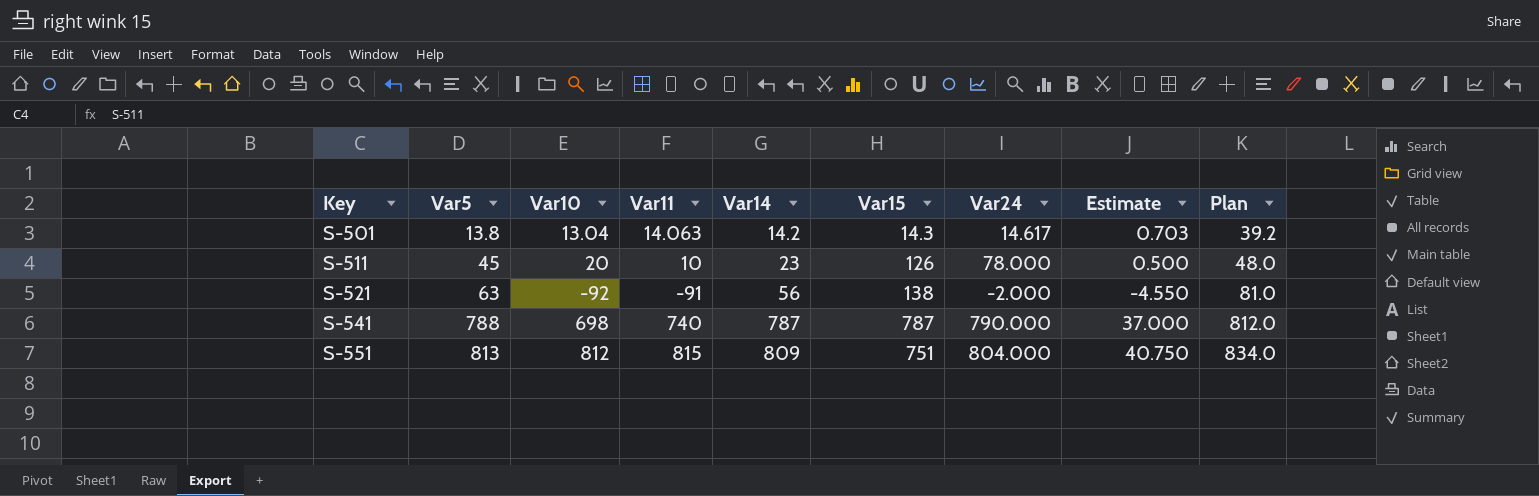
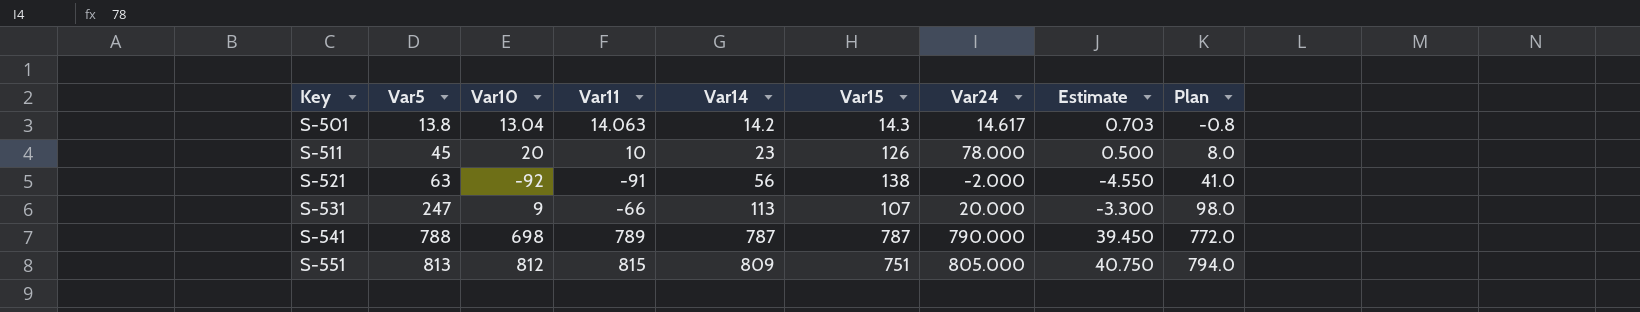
column Plan | formula: [Var14] + 25 -> [Var14] - 15
row S-531: none -> 247 | 9 | -66 | 113 | 107 | 20.000 | -3.300 | 98.0
S-541 | Var11: 740 -> 789
S-541 | Estimate: 37.000 -> 39.450
S-551 | Var24: 804.000 -> 805.000

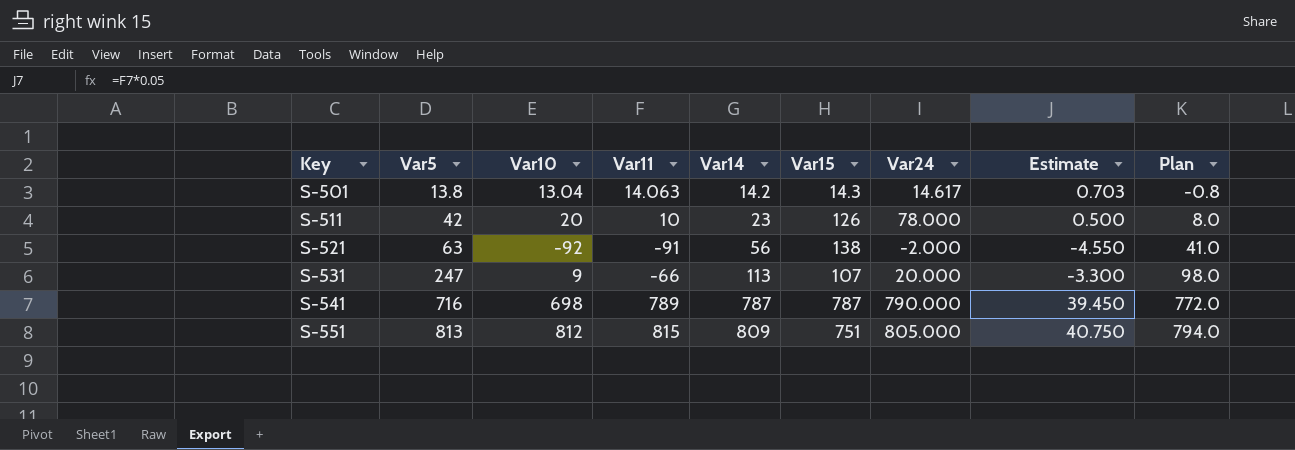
S-511 | Var5: 45 -> 42
S-541 | Var5: 788 -> 716

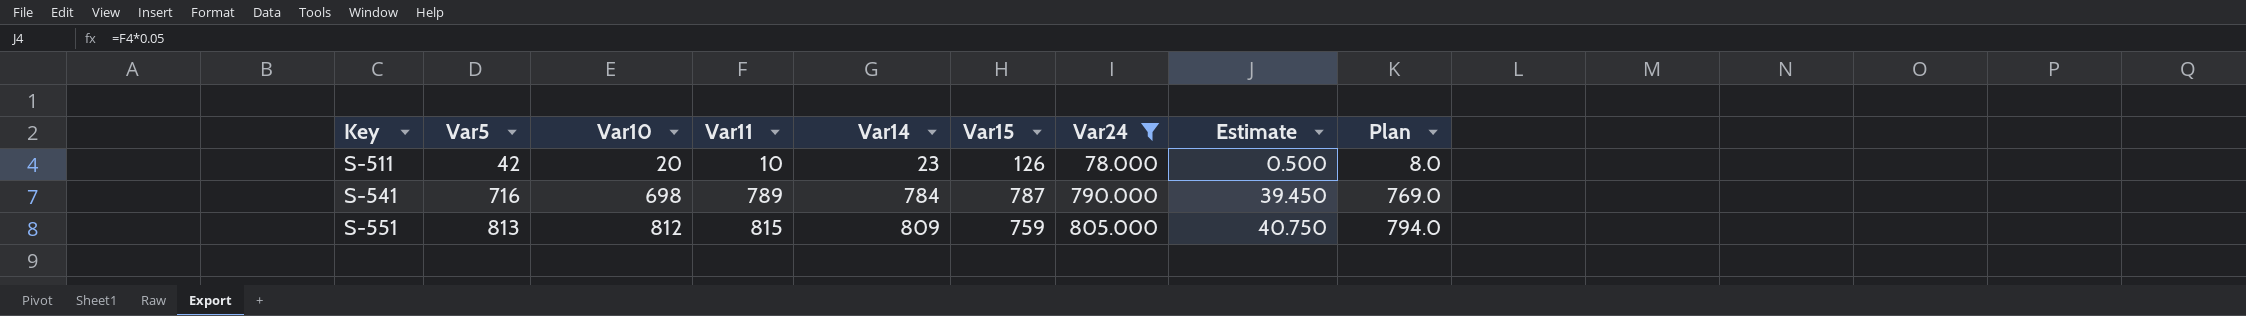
filter: none -> Var24 >= 78.000
S-541 | Var14: 787 -> 784
S-541 | Plan: 772.0 -> 769.0
S-551 | Var15: 751 -> 759

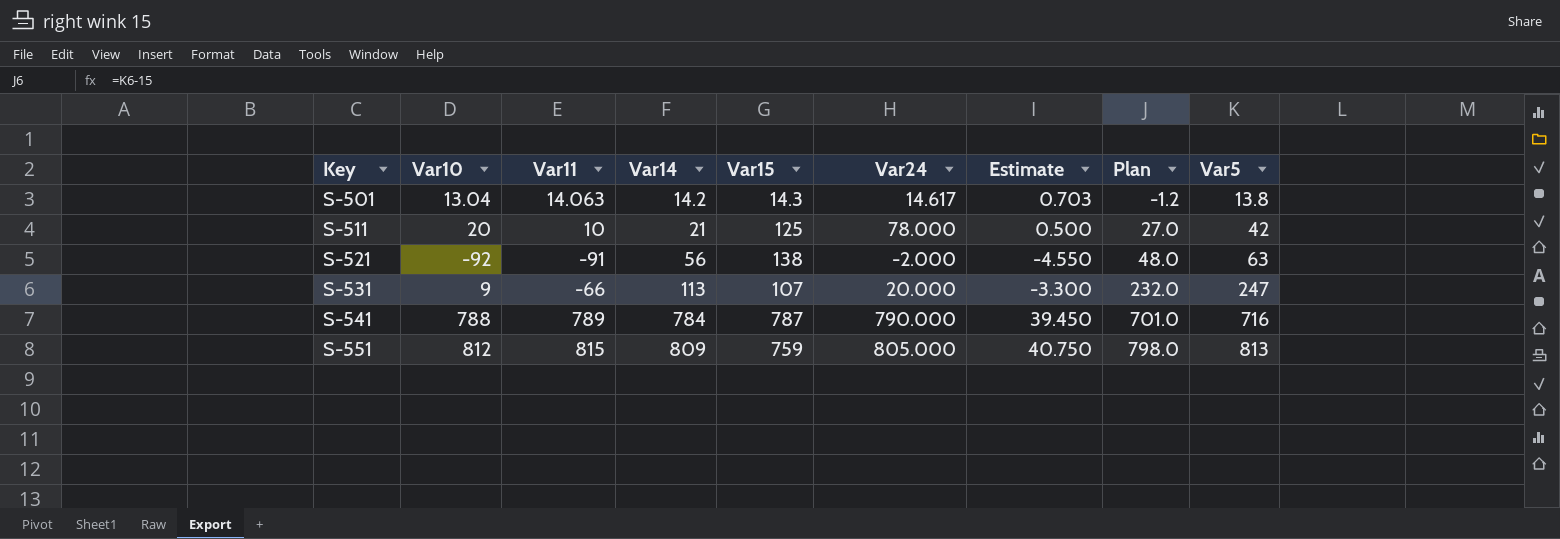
filter: Var24 >= 78.000 -> none
column Plan | formula: [Var14] - 15 -> [Var5] - 15
column Var5 | position: 2 -> 9
S-511 | Var14: 23 -> 21
S-511 | Var15: 126 -> 125
S-541 | Var10: 698 -> 788

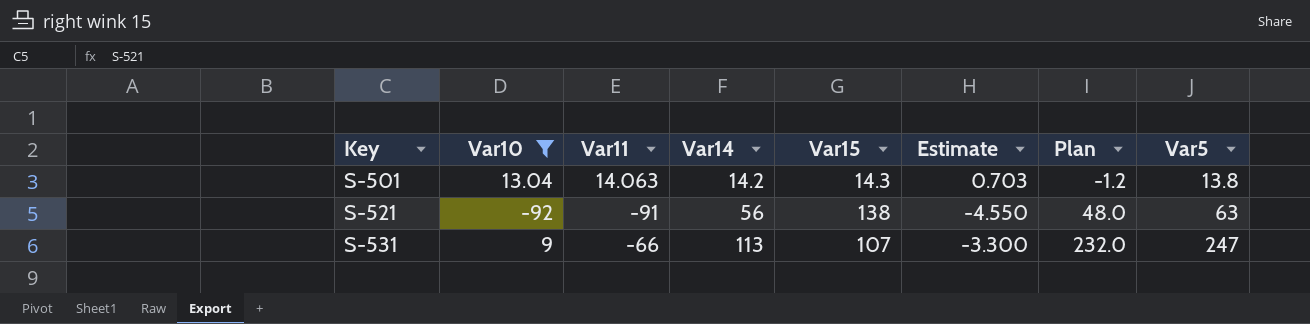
filter: none -> Var10 <= 13.04
column Var24 | position: 6 -> none

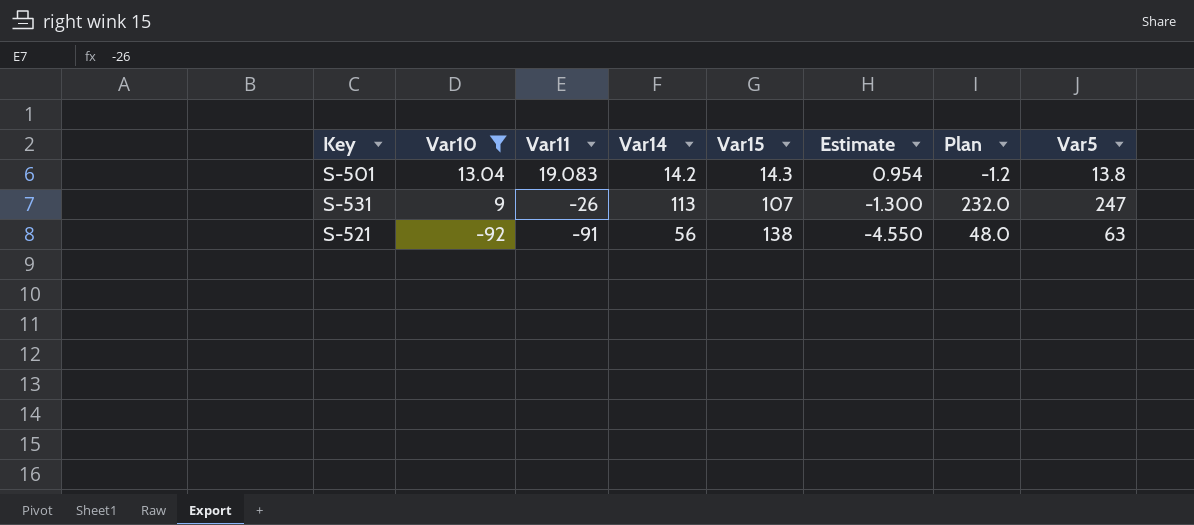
row order: Key ascending -> Var10 descending
S-501 | Var11: 14.063 -> 19.083
S-501 | Estimate: 0.703 -> 0.954
S-531 | Var11: -66 -> -26
S-531 | Estimate: -3.300 -> -1.300

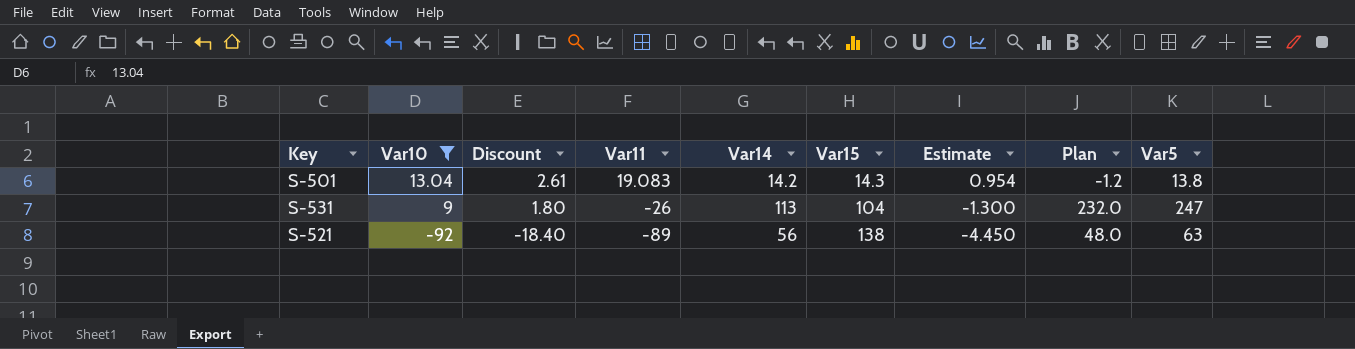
column Discount | formula: none -> [Var10] * 0.2
S-531 | Var15: 107 -> 104
S-521 | Var11: -91 -> -89
S-521 | Estimate: -4.550 -> -4.450

